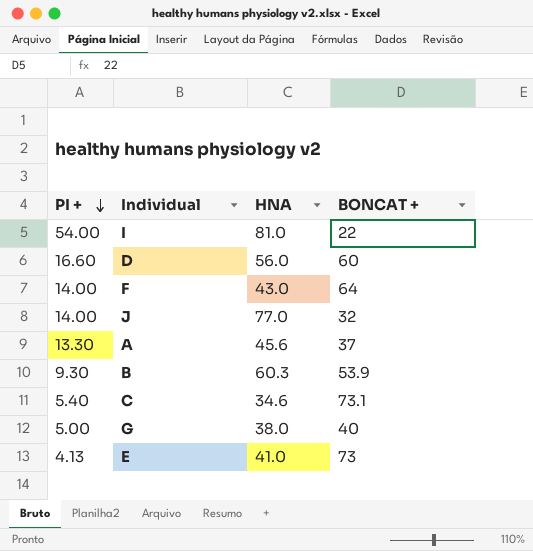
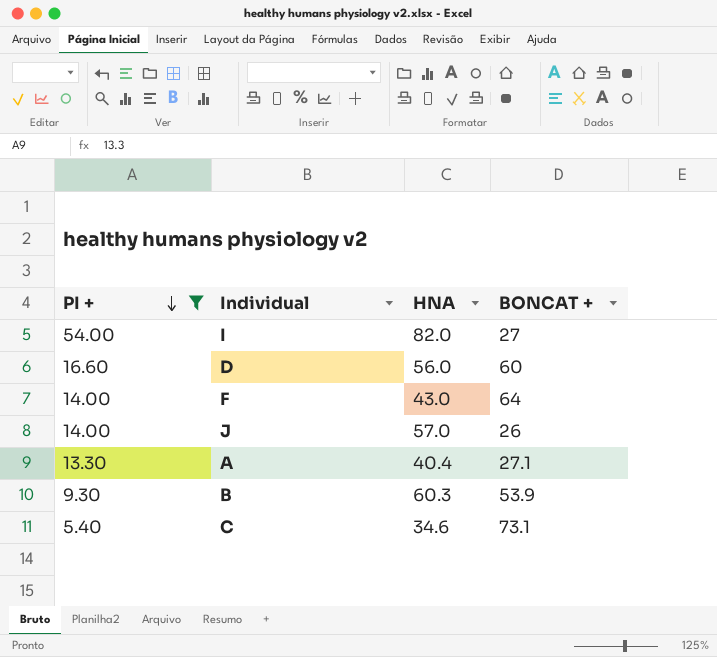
filter: none -> PI + >= 5.40
I | HNA: 81.0 -> 82.0
I | BONCAT +: 22 -> 27
J | HNA: 77.0 -> 57.0
J | BONCAT +: 32 -> 26
A | HNA: 45.6 -> 40.4
A | BONCAT +: 37 -> 27.1

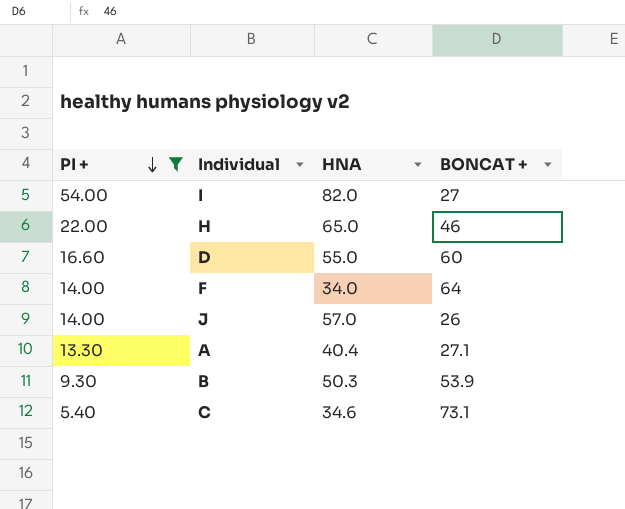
row H: none -> 22.00 | 65.0 | 46
D | HNA: 56.0 -> 55.0
F | HNA: 43.0 -> 34.0
B | HNA: 60.3 -> 50.3

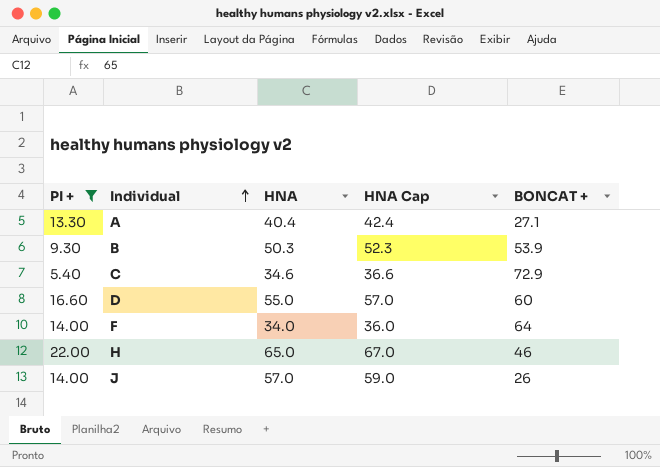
row order: PI + descending -> Individual ascending
column HNA Cap | formula: none -> [HNA] + 2
row I: 54.00 | 82.0 | 27 -> none
C | BONCAT +: 73.1 -> 72.9

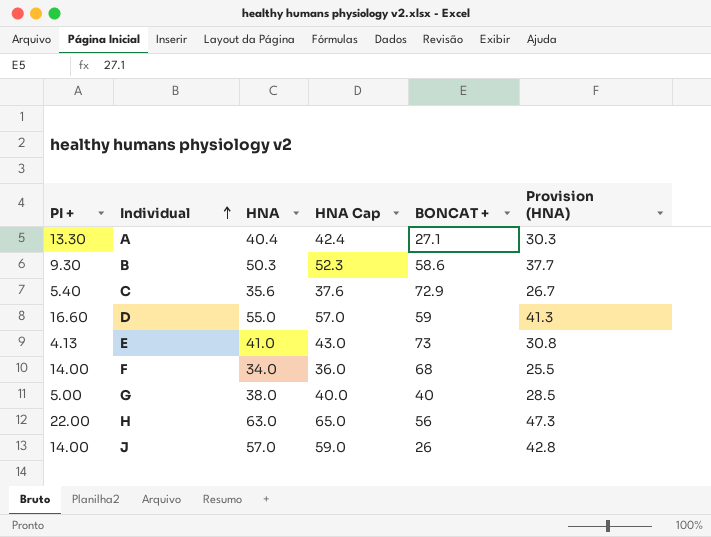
filter: PI + >= 5.40 -> none
column Provision (HNA) | formula: none -> [HNA] * 0.75
B | BONCAT +: 53.9 -> 58.6
C | HNA: 34.6 -> 35.6
C | HNA Cap: 36.6 -> 37.6
D | BONCAT +: 60 -> 59
F | BONCAT +: 64 -> 68
H | HNA: 65.0 -> 63.0
H | HNA Cap: 67.0 -> 65.0
H | BONCAT +: 46 -> 56

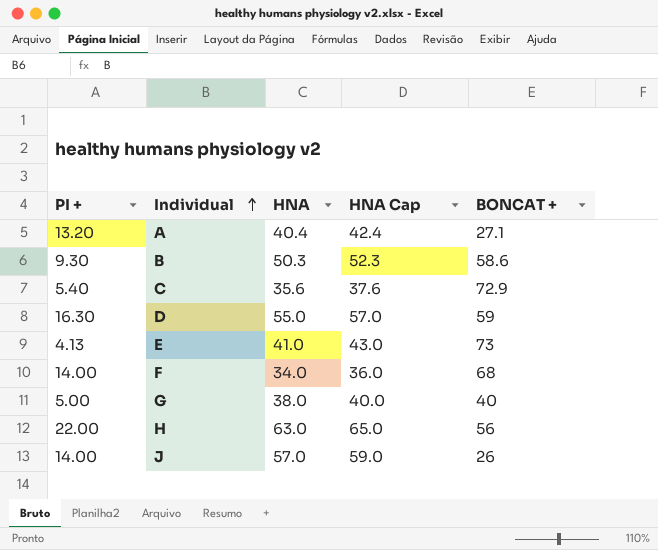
column Provision (HNA) | formula: [HNA] * 0.75 -> none
A | PI +: 13.30 -> 13.20
D | PI +: 16.60 -> 16.30

